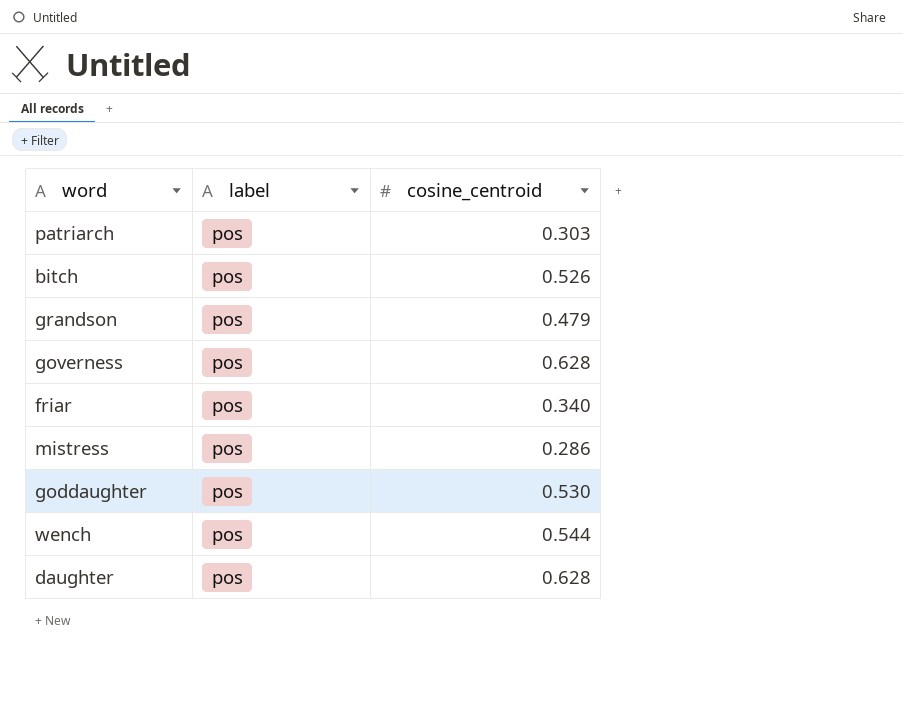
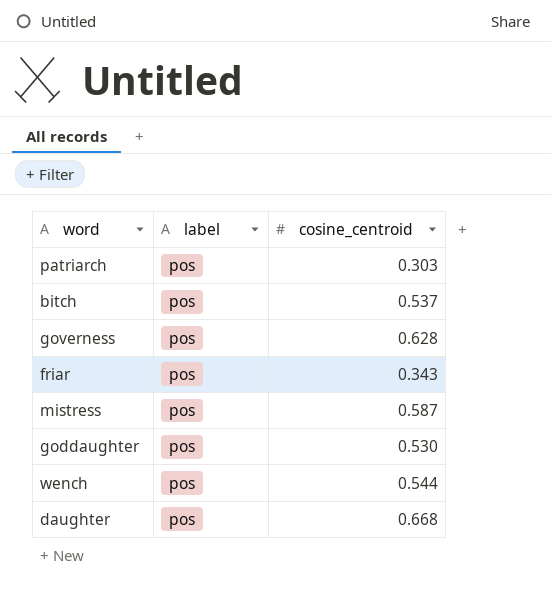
row grandson: pos | 0.479 -> none
bitch | cosine_centroid: 0.526 -> 0.537
friar | cosine_centroid: 0.340 -> 0.343
mistress | cosine_centroid: 0.286 -> 0.587
daughter | cosine_centroid: 0.628 -> 0.668

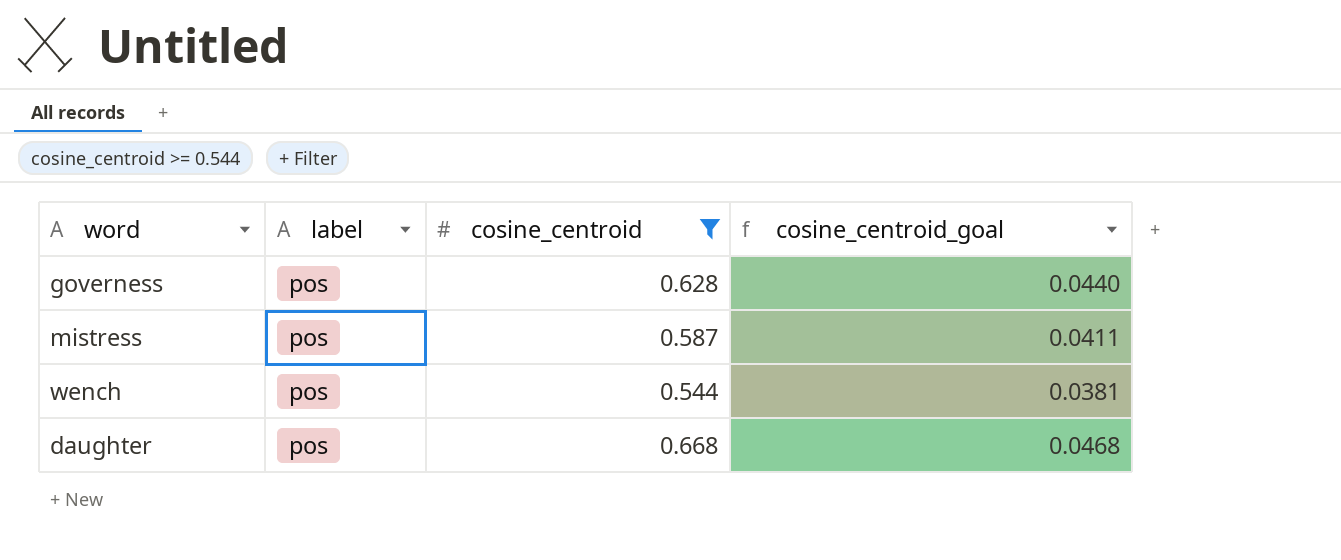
filter: none -> cosine_centroid >= 0.544
column cosine_centroid_goal | formula: none -> [cosine_centroid] * 0.07

